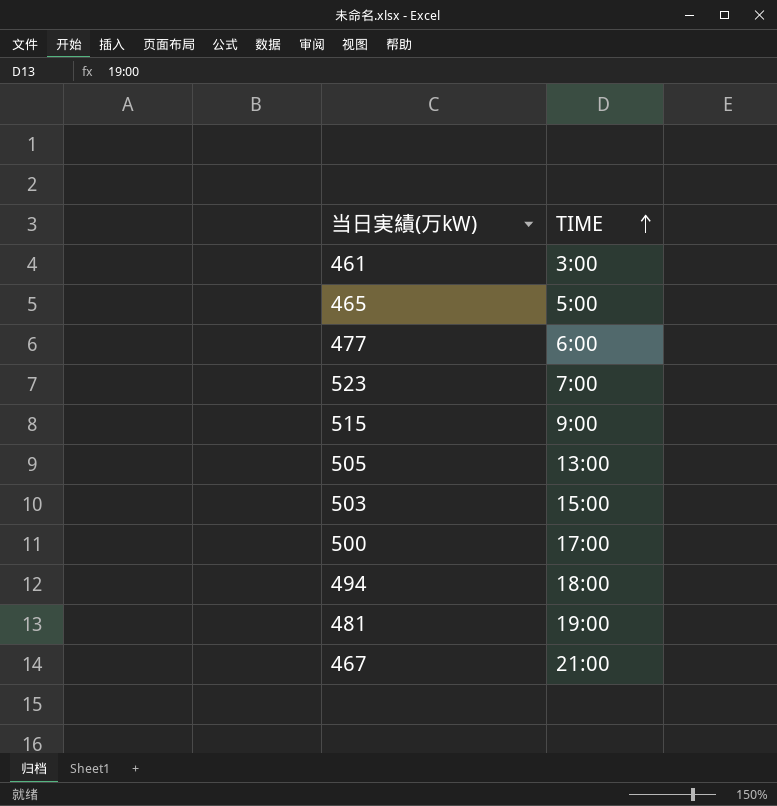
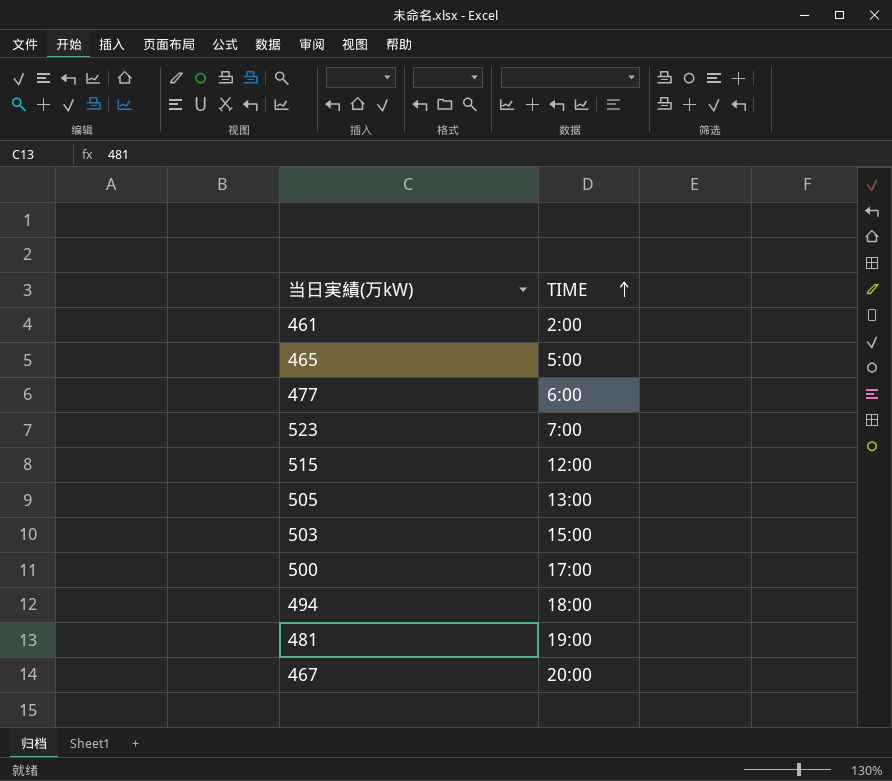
461 | TIME: 3:00 -> 2:00
515 | TIME: 9:00 -> 12:00
467 | TIME: 21:00 -> 20:00

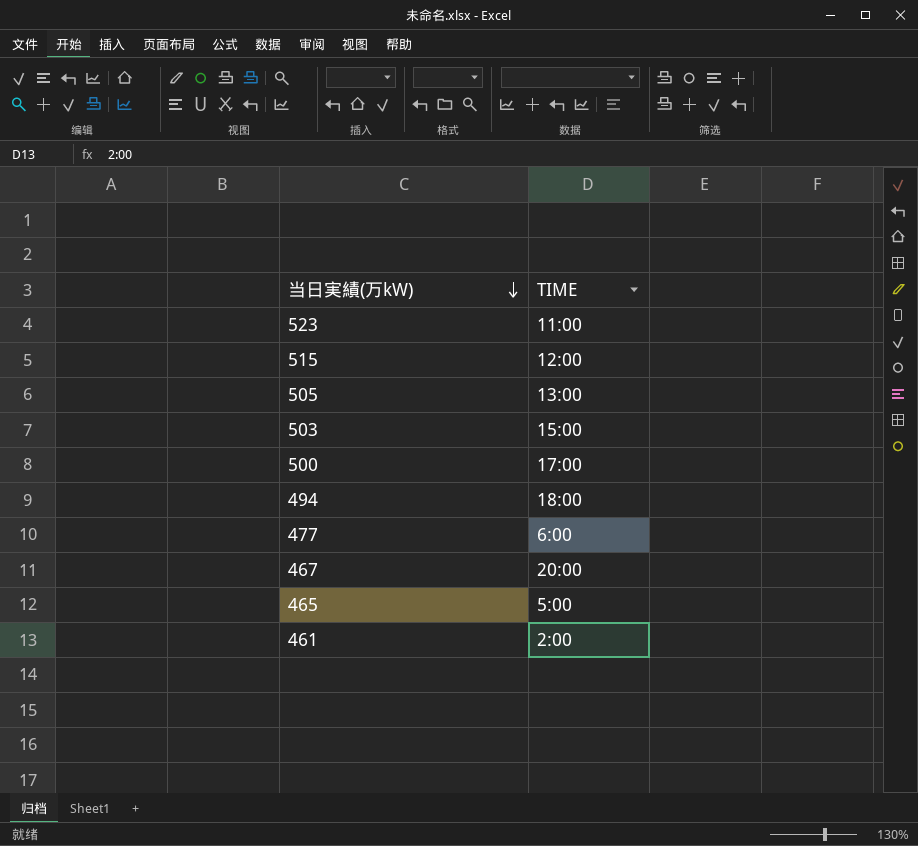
row order: TIME ascending -> 当日実績(万kW) descending
row 481: 19:00 -> none
523 | TIME: 7:00 -> 11:00

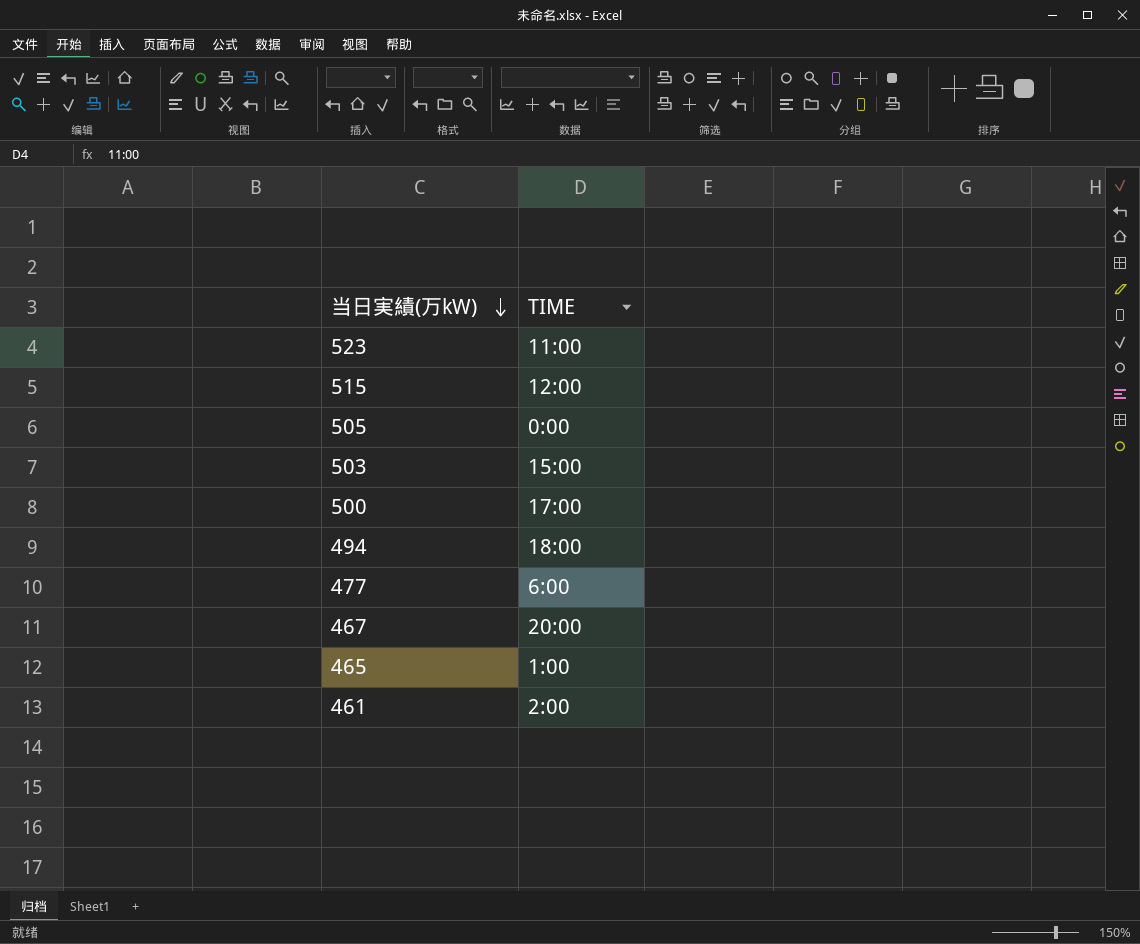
505 | TIME: 13:00 -> 0:00
465 | TIME: 5:00 -> 1:00

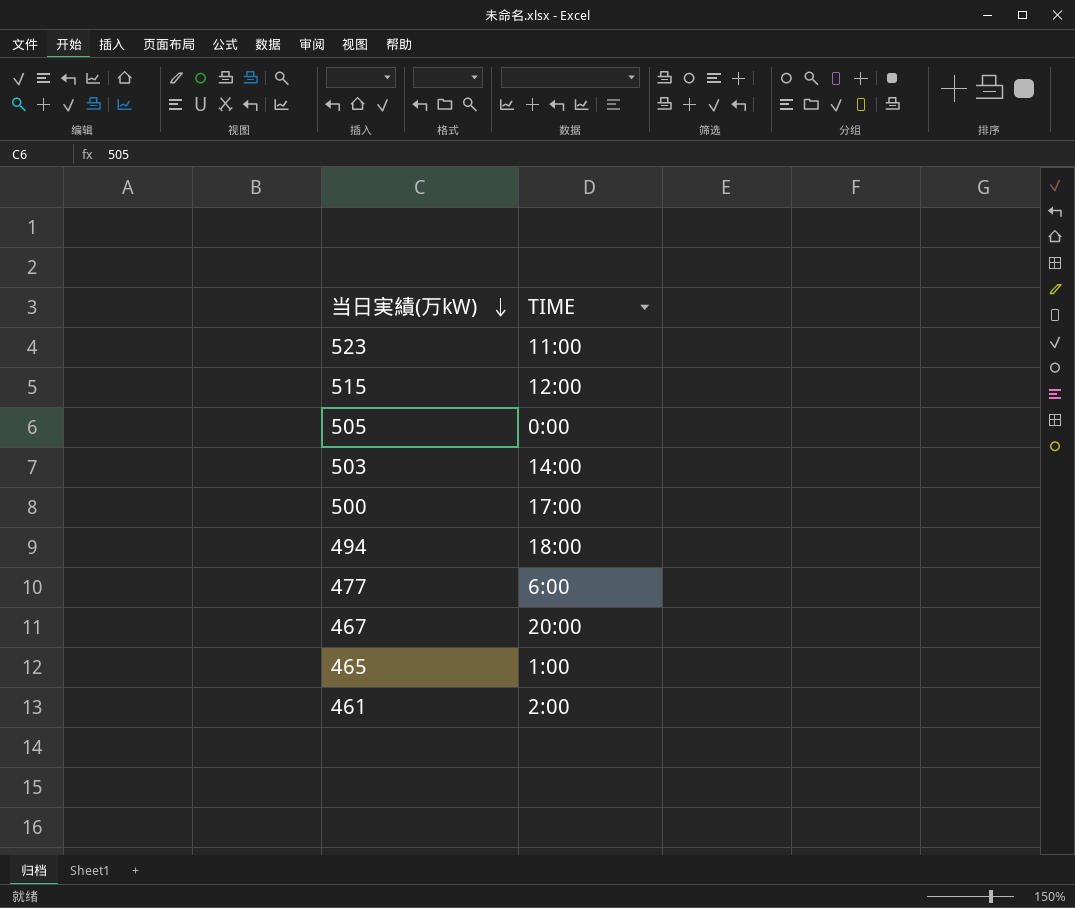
503 | TIME: 15:00 -> 14:00

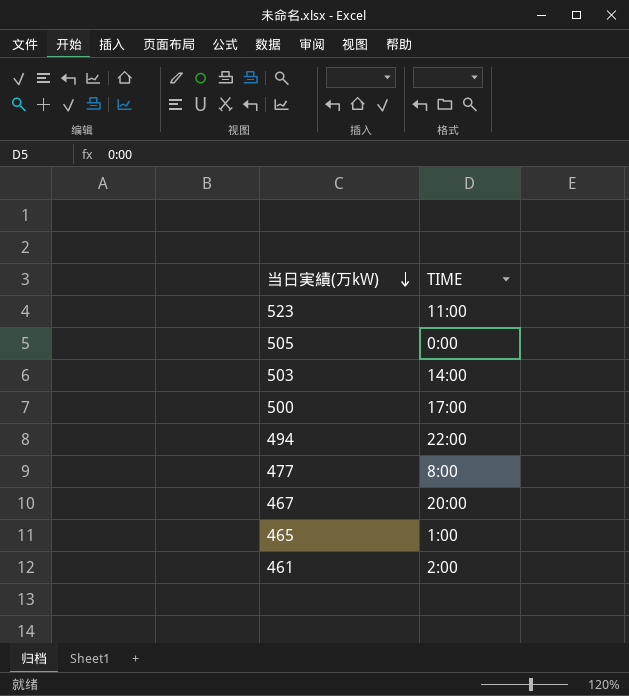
row 515: 12:00 -> none
494 | TIME: 18:00 -> 22:00
477 | TIME: 6:00 -> 8:00

